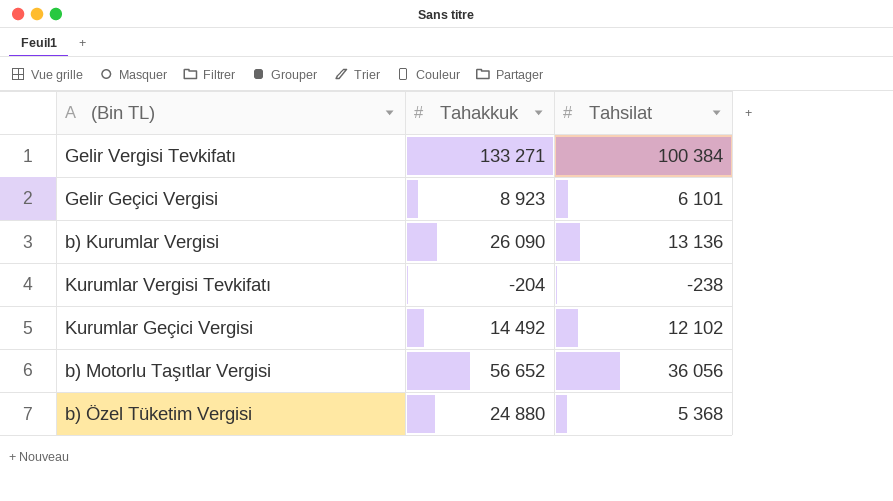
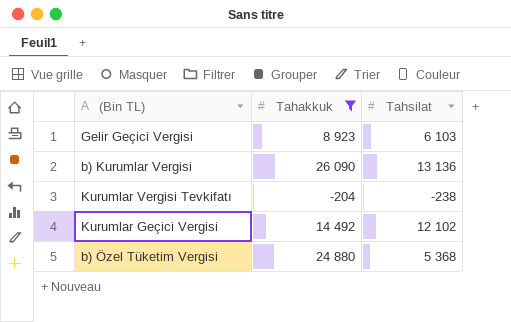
filter: none -> Tahakkuk <= 26 090
Gelir Geçici Vergisi | Tahsilat: 6 101 -> 6 103

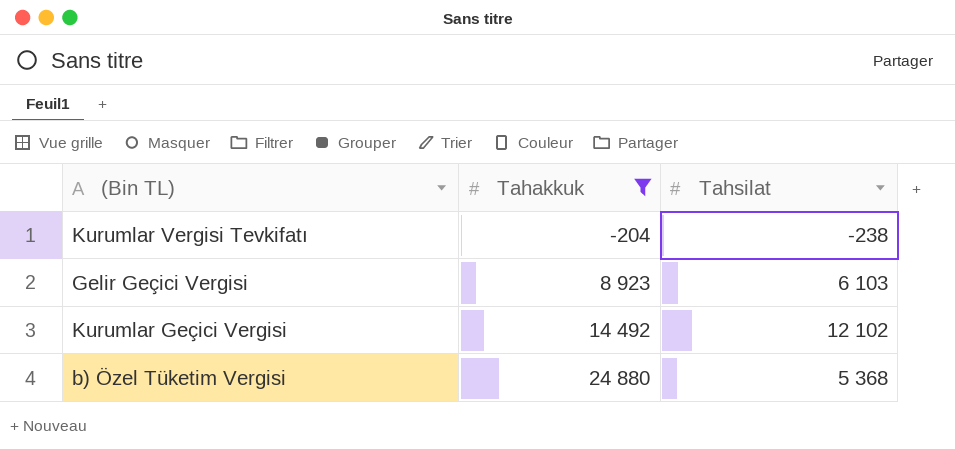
row order: none -> Tahakkuk ascending
row b) Kurumlar Vergisi: 26 090 | 13 136 -> none

